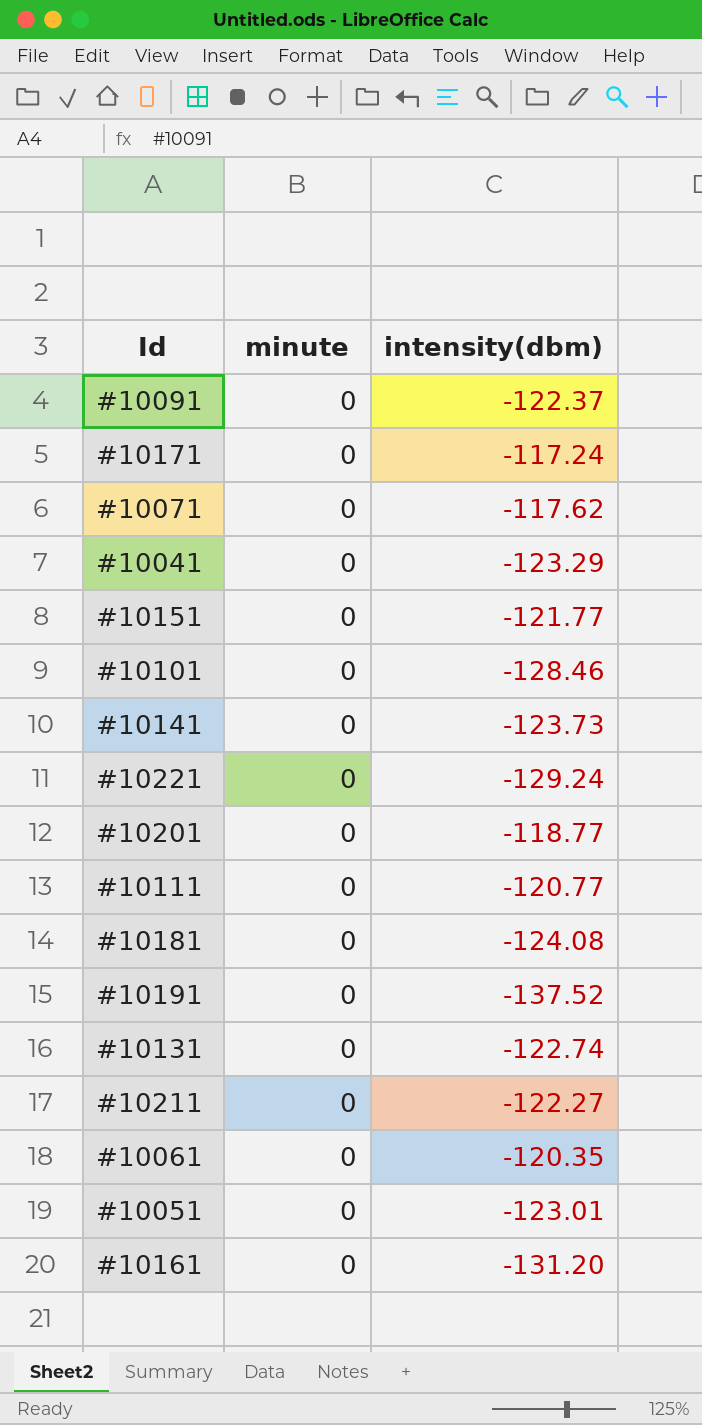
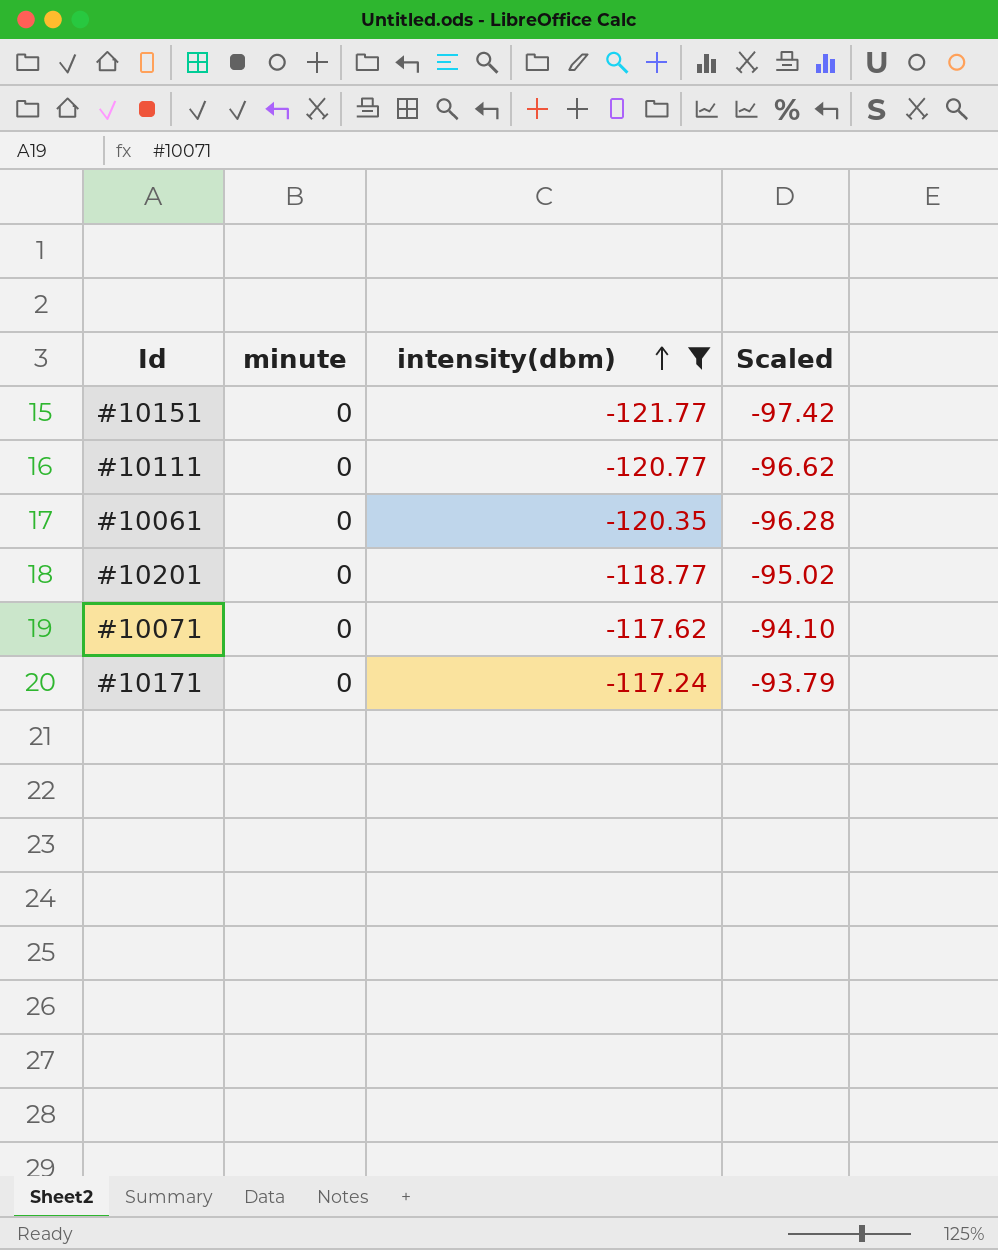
filter: none -> intensity(dbm) >= -121.77
row order: none -> intensity(dbm) ascending
column Scaled | formula: none -> [intensity(dbm)] * 0.8

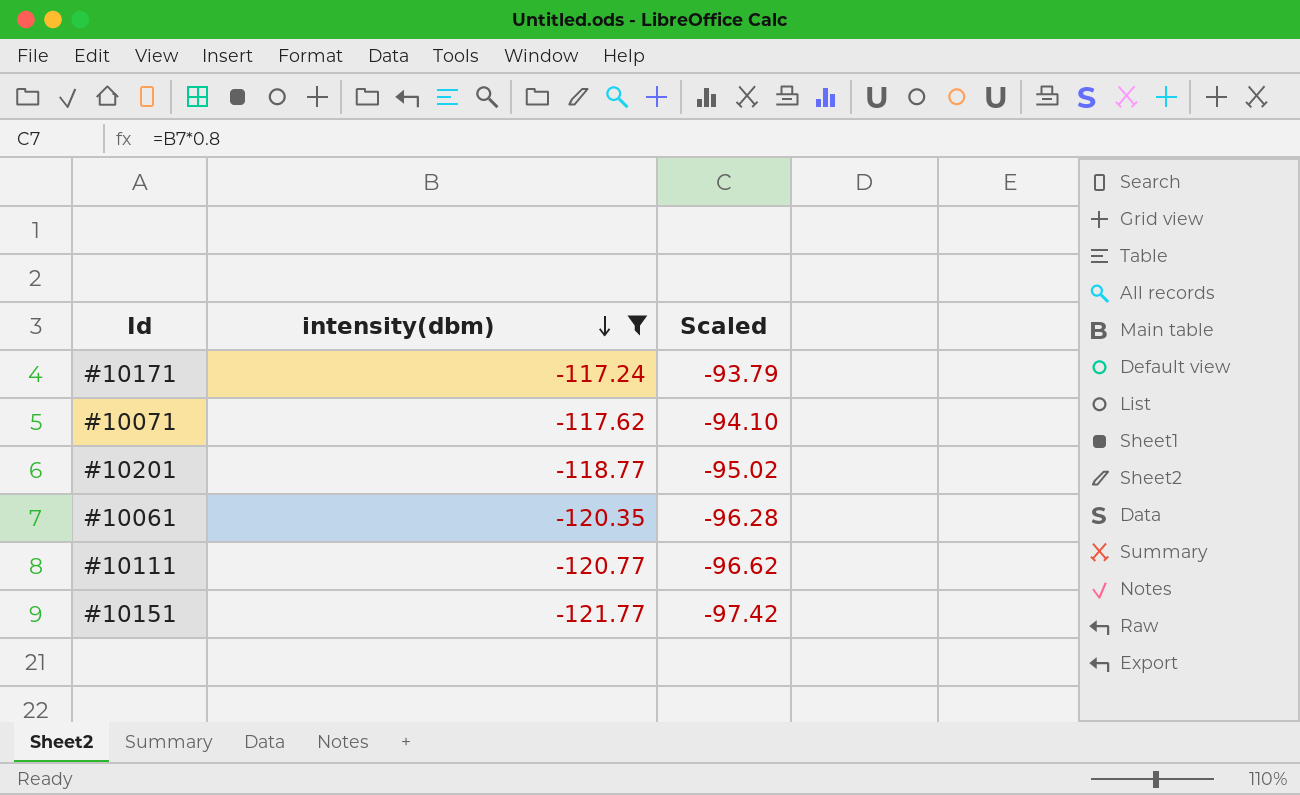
row order: intensity(dbm) ascending -> intensity(dbm) descending
column minute | position: 2 -> none

